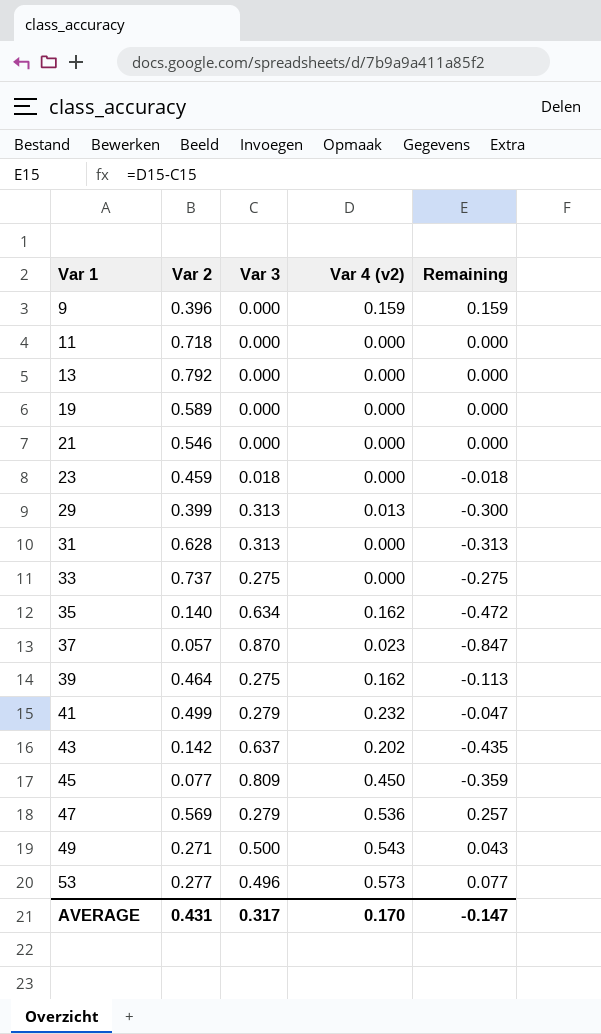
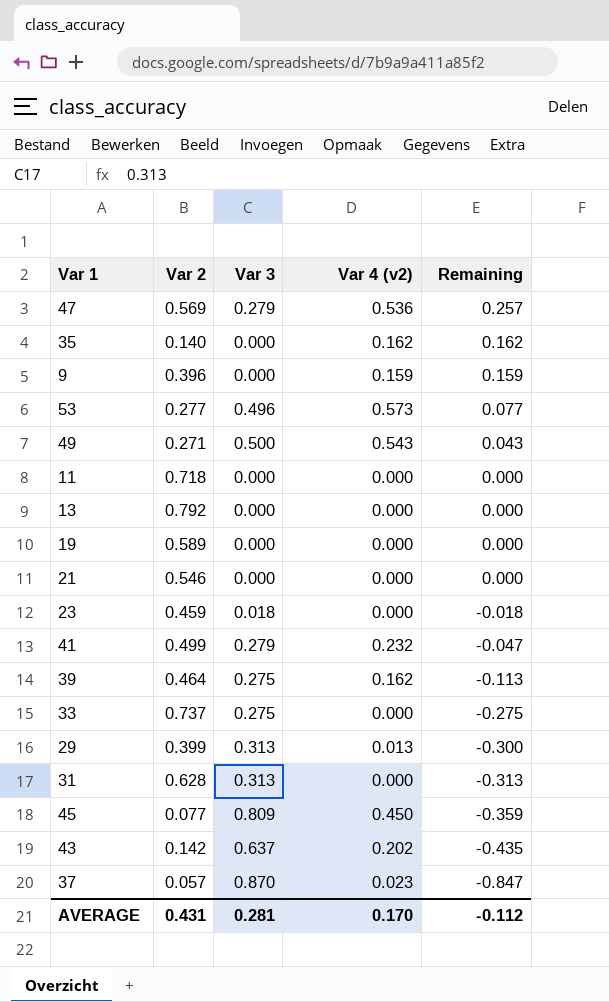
row order: Var 1 ascending -> Remaining descending
35 | Var 3: 0.634 -> 0.000
35 | Remaining: -0.472 -> 0.162
AVERAGE | Var 3: 0.317 -> 0.281
AVERAGE | Remaining: -0.147 -> -0.112

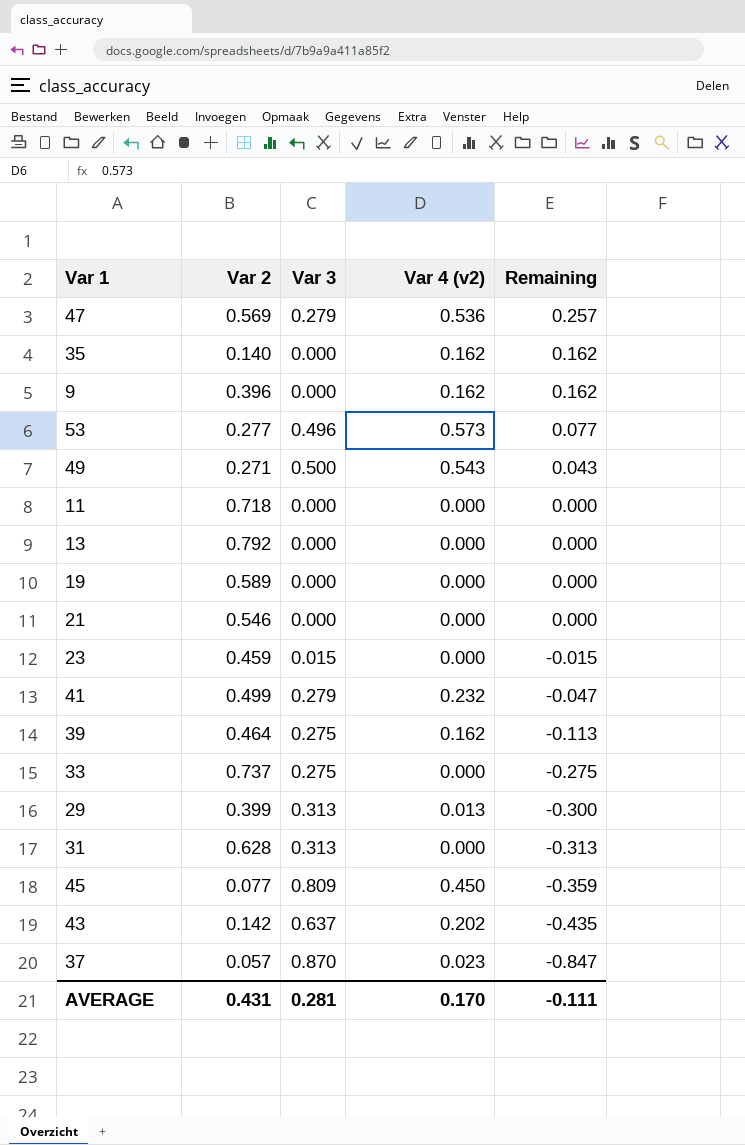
9 | Var 4 (v2): 0.159 -> 0.162
9 | Remaining: 0.159 -> 0.162
23 | Var 3: 0.018 -> 0.015
23 | Remaining: -0.018 -> -0.015
AVERAGE | Remaining: -0.112 -> -0.111

